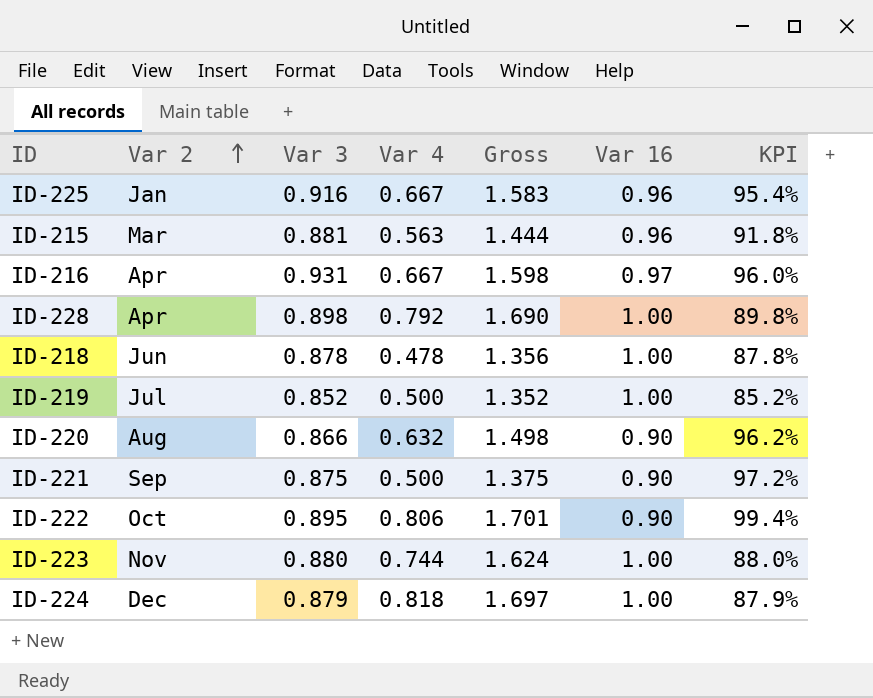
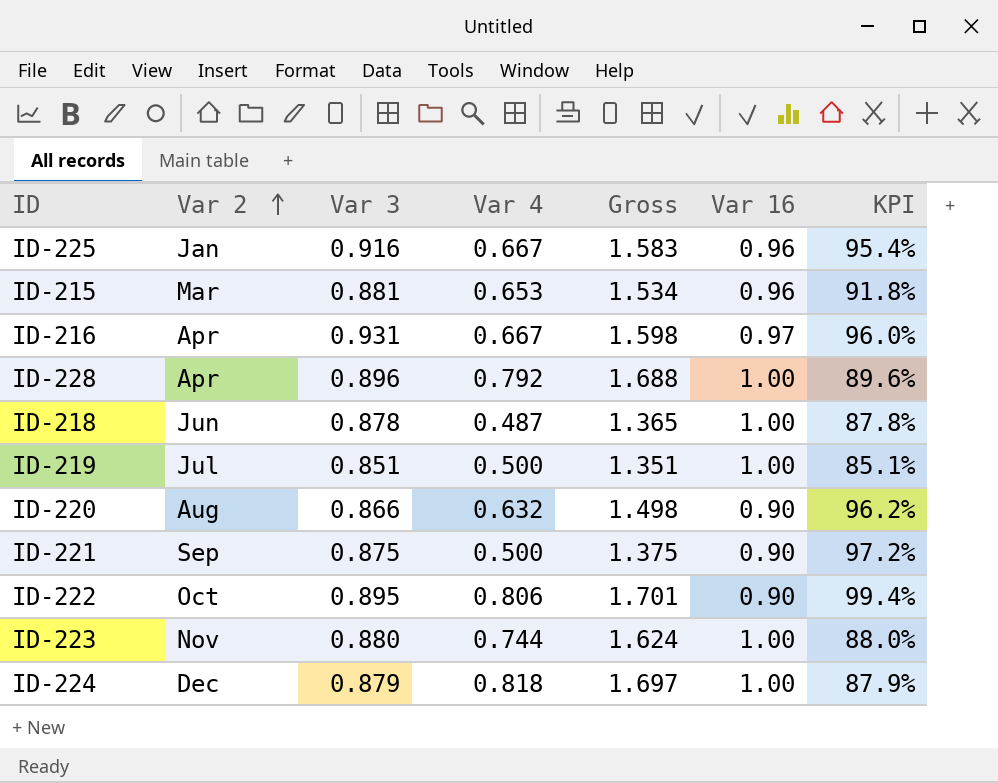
ID-215 | Var 4: 0.563 -> 0.653
ID-215 | Gross: 1.444 -> 1.534
ID-228 | Var 3: 0.898 -> 0.896
ID-228 | Gross: 1.690 -> 1.688
ID-228 | KPI: 89.8% -> 89.6%
ID-218 | Var 4: 0.478 -> 0.487
ID-218 | Gross: 1.356 -> 1.365
ID-219 | Var 3: 0.852 -> 0.851
ID-219 | Gross: 1.352 -> 1.351
ID-219 | KPI: 85.2% -> 85.1%

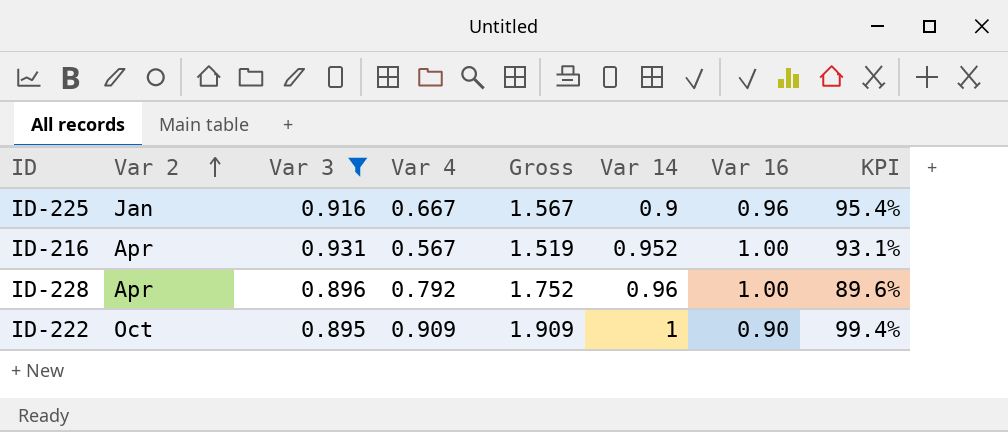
filter: none -> Var 3 >= 0.895
column Gross | formula: [Var 3] + [Var 4] -> [Var 4] + [Var 14]
column Var 14 | position: none -> 6
ID-216 | Var 4: 0.667 -> 0.567
ID-216 | Var 16: 0.97 -> 1.00
ID-216 | KPI: 96.0% -> 93.1%
ID-222 | Var 4: 0.806 -> 0.909

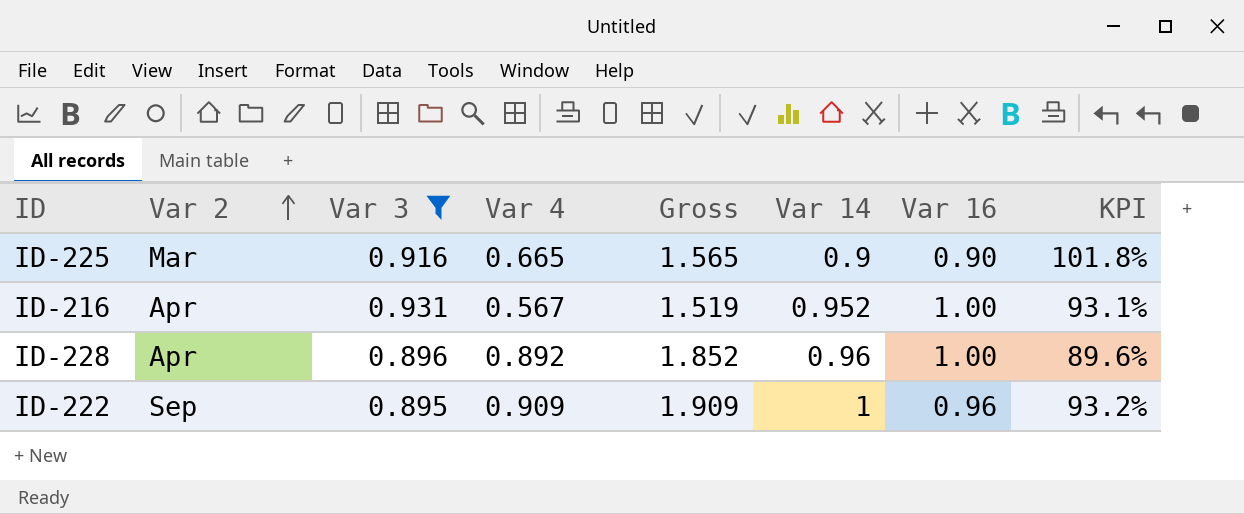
ID-225 | Var 2: Jan -> Mar
ID-225 | Var 4: 0.667 -> 0.665
ID-225 | Gross: 1.567 -> 1.565
ID-225 | Var 16: 0.96 -> 0.90
ID-225 | KPI: 95.4% -> 101.8%
ID-228 | Var 4: 0.792 -> 0.892
ID-228 | Gross: 1.752 -> 1.852
ID-222 | Var 2: Oct -> Sep
ID-222 | Var 16: 0.90 -> 0.96
ID-222 | KPI: 99.4% -> 93.2%

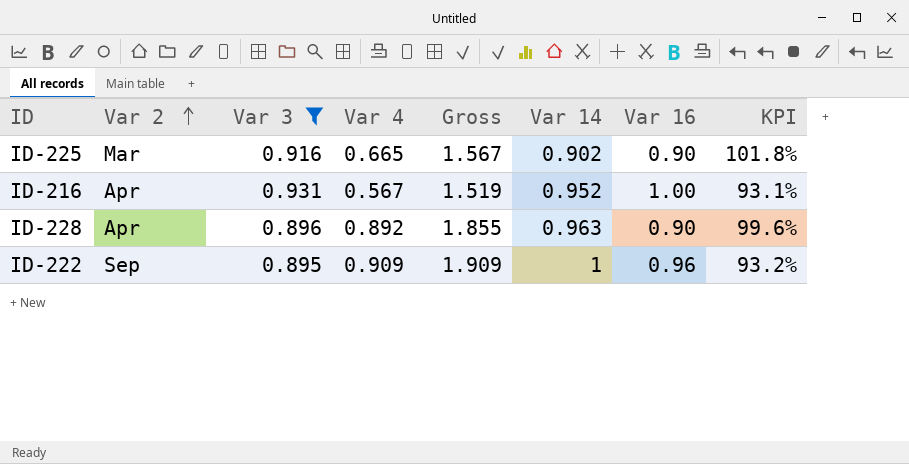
ID-225 | Gross: 1.565 -> 1.567
ID-225 | Var 14: 0.9 -> 0.902
ID-228 | Gross: 1.852 -> 1.855
ID-228 | Var 14: 0.96 -> 0.963
ID-228 | Var 16: 1.00 -> 0.90
ID-228 | KPI: 89.6% -> 99.6%

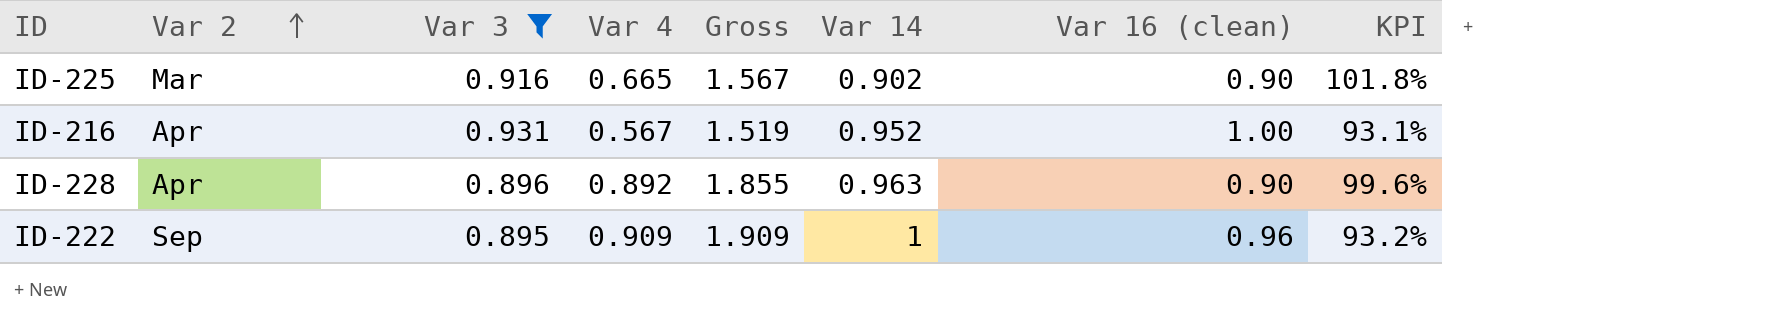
column name: Var 16 -> Var 16 (clean)

